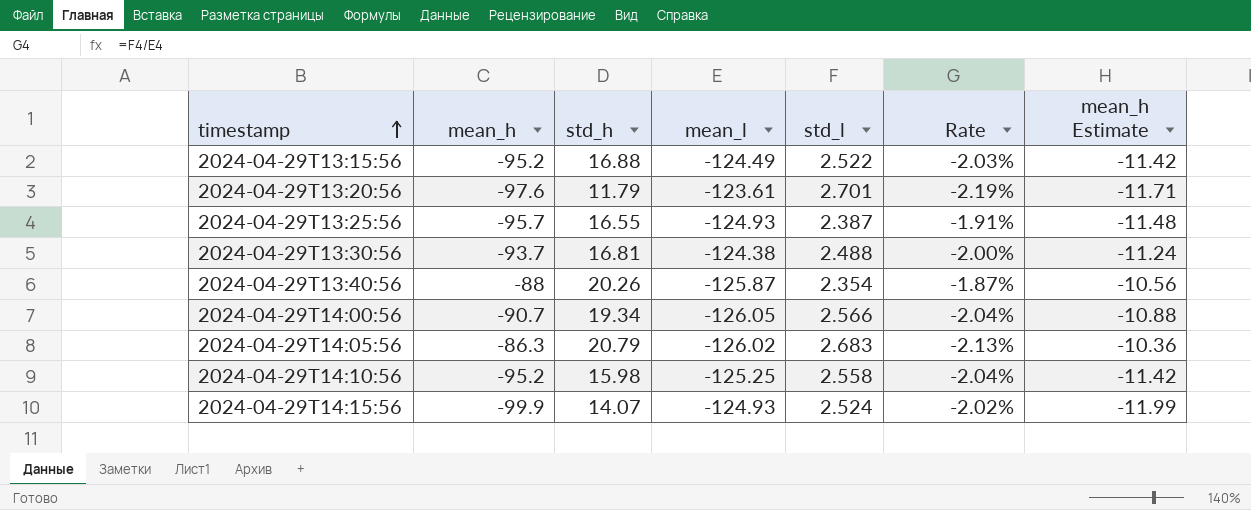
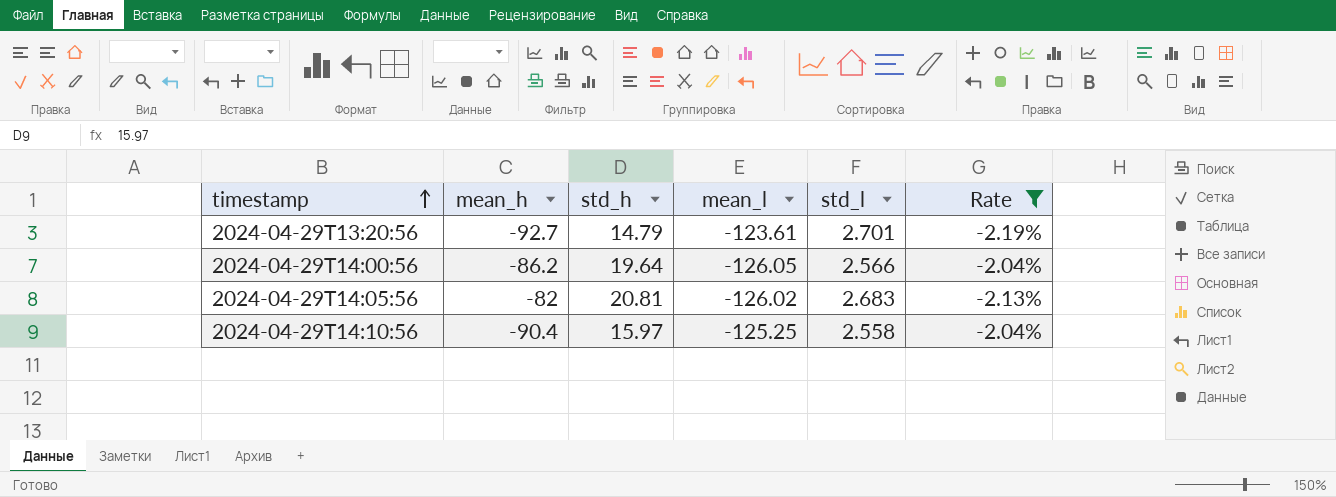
filter: none -> Rate <= -2.04%
column mean_h Estimate | formula: [mean_h] * 0.12 -> none
2024-04-29T13:20:56 | mean_h: -97.6 -> -92.7
2024-04-29T13:20:56 | std_h: 11.79 -> 14.79
2024-04-29T14:00:56 | mean_h: -90.7 -> -86.2
2024-04-29T14:00:56 | std_h: 19.34 -> 19.64
2024-04-29T14:05:56 | mean_h: -86.3 -> -82
2024-04-29T14:05:56 | std_h: 20.79 -> 20.81
2024-04-29T14:10:56 | mean_h: -95.2 -> -90.4
2024-04-29T14:10:56 | std_h: 15.98 -> 15.97

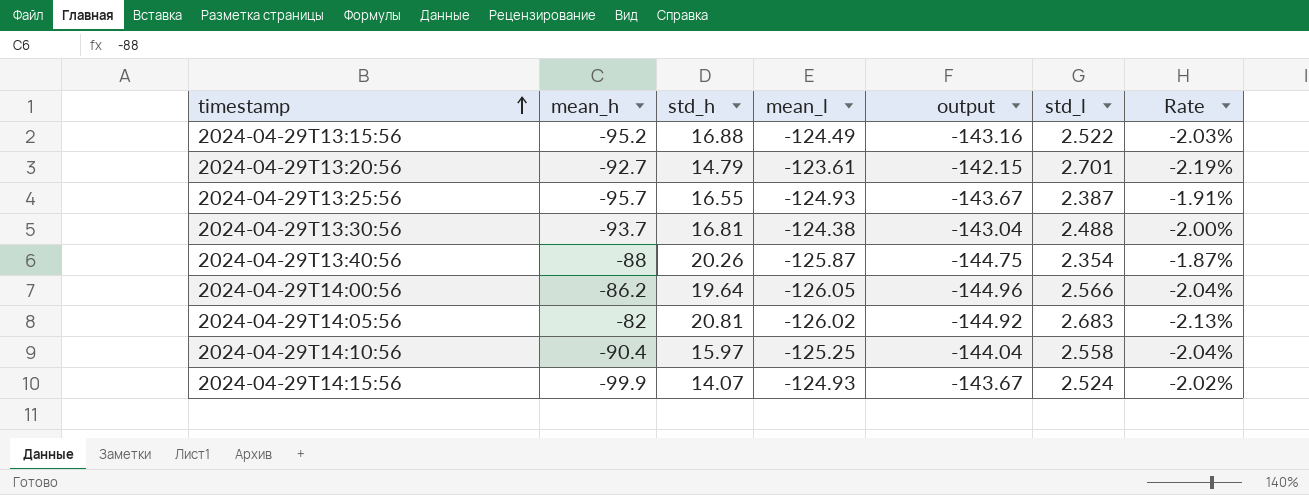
filter: Rate <= -2.04% -> none
column output | formula: none -> [mean_l] * 1.15

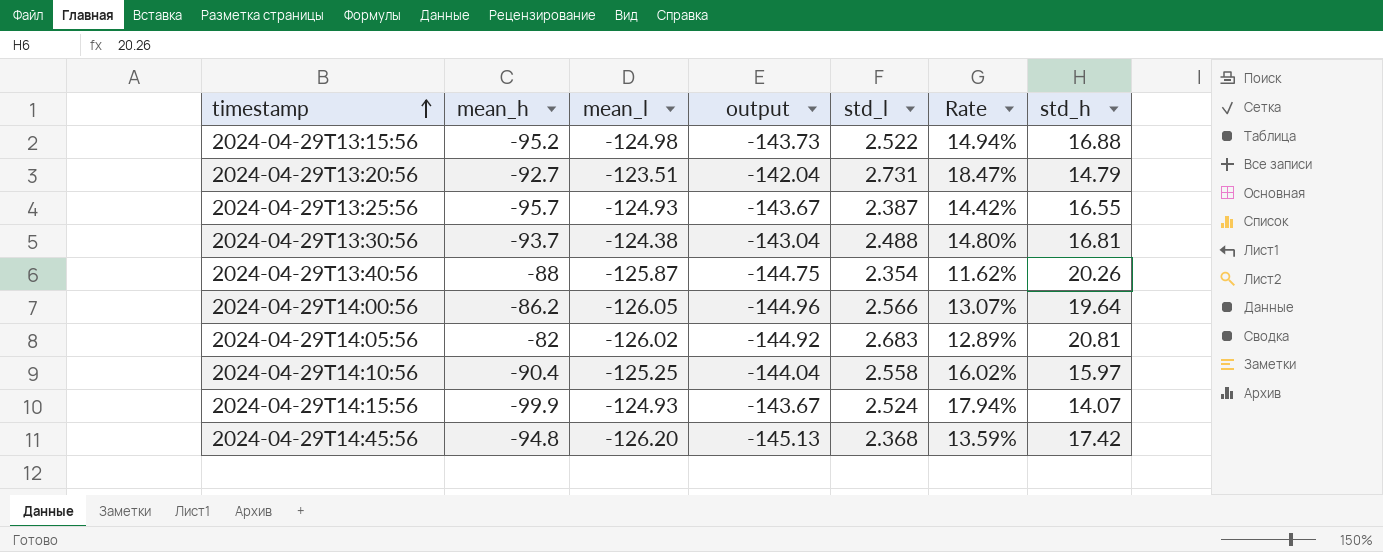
column Rate | formula: [std_l] / [mean_l] -> [std_l] / [std_h]
column std_h | position: 3 -> 7
2024-04-29T13:15:56 | mean_l: -124.49 -> -124.98
2024-04-29T13:15:56 | output: -143.16 -> -143.73
2024-04-29T13:20:56 | mean_l: -123.61 -> -123.51
2024-04-29T13:20:56 | output: -142.15 -> -142.04
2024-04-29T13:20:56 | std_l: 2.701 -> 2.731
row 2024-04-29T14:45:56: none -> -94.8 | -126.20 | -145.13 | 2.368 | 13.59% | 17.42

